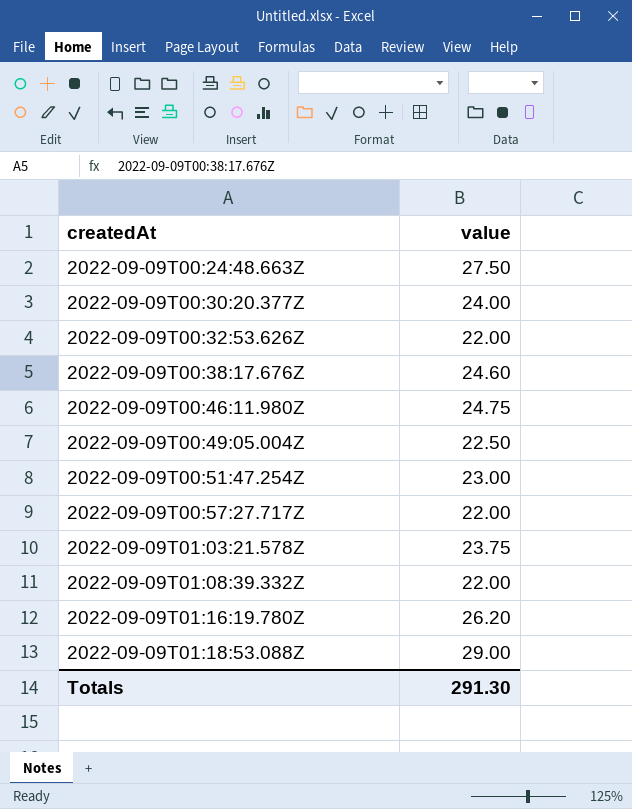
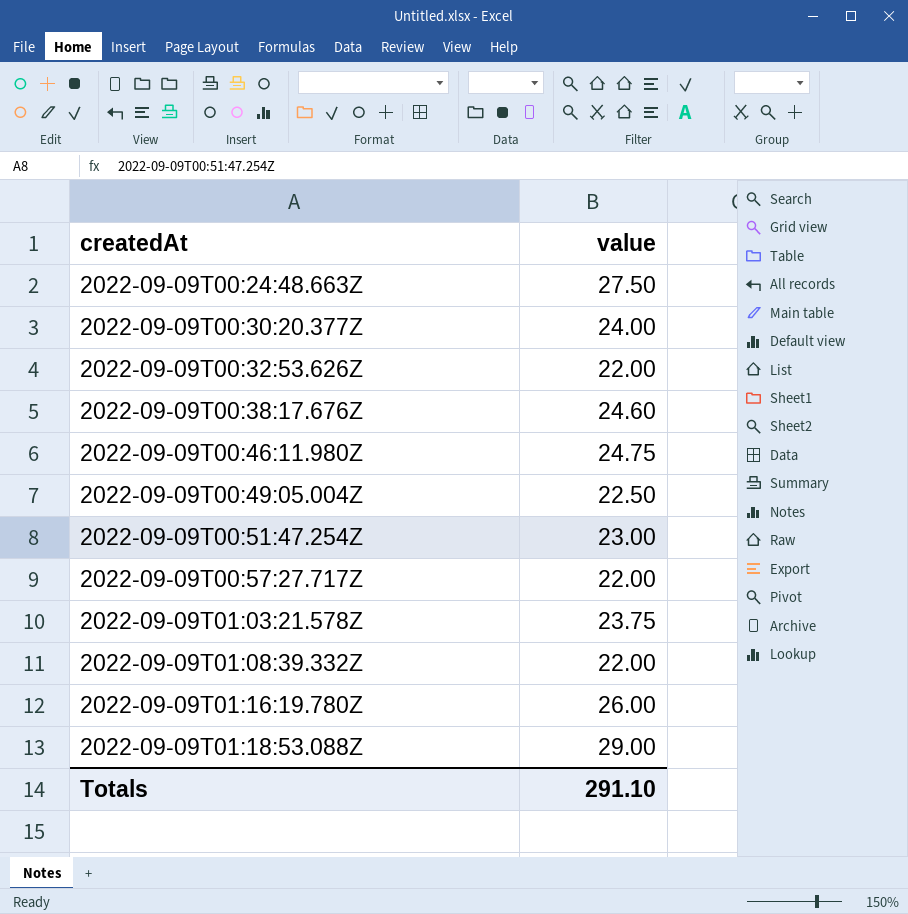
2022-09-09T01:16:19.780Z | value: 26.20 -> 26.00
Totals | value: 291.30 -> 291.10

